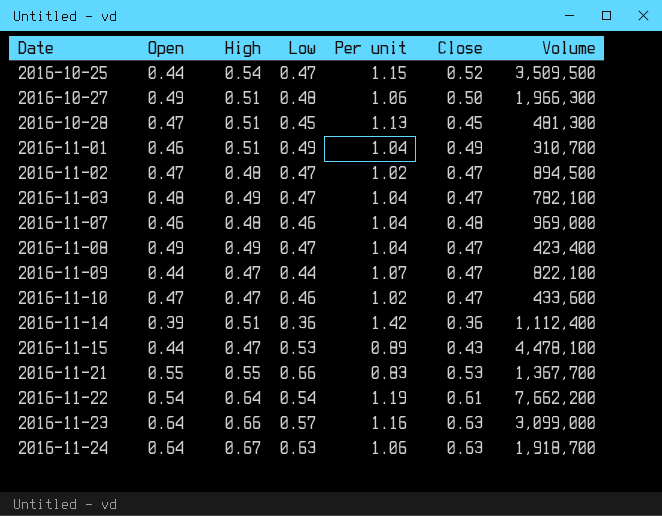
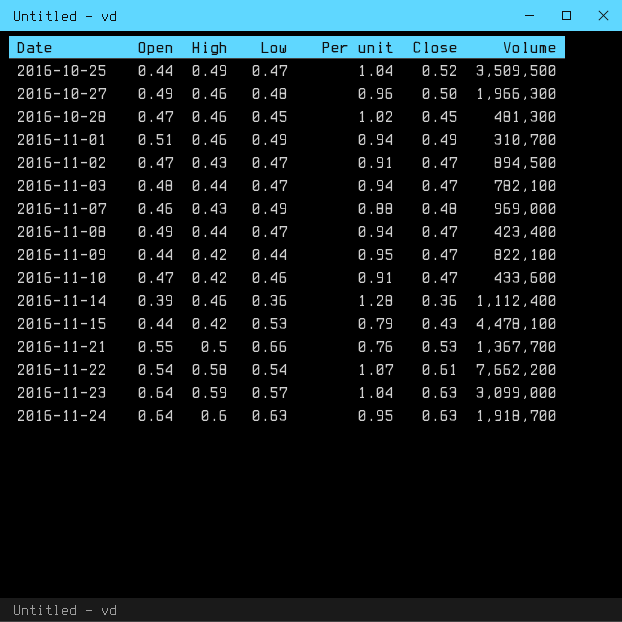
2016-10-25 | High: 0.54 -> 0.49
2016-10-25 | Per unit: 1.15 -> 1.04
2016-10-27 | High: 0.51 -> 0.46
2016-10-27 | Per unit: 1.06 -> 0.96
2016-10-28 | High: 0.51 -> 0.46
2016-10-28 | Per unit: 1.13 -> 1.02
2016-11-01 | Open: 0.46 -> 0.51
2016-11-01 | High: 0.51 -> 0.46
2016-11-01 | Per unit: 1.04 -> 0.94
2016-11-02 | High: 0.48 -> 0.43
2016-11-02 | Per unit: 1.02 -> 0.91
2016-11-03 | High: 0.49 -> 0.44
2016-11-03 | Per unit: 1.04 -> 0.94
2016-11-07 | High: 0.48 -> 0.43
2016-11-07 | Low: 0.46 -> 0.49
2016-11-07 | Per unit: 1.04 -> 0.88
2016-11-08 | High: 0.49 -> 0.44
2016-11-08 | Per unit: 1.04 -> 0.94
2016-11-09 | High: 0.47 -> 0.42
2016-11-09 | Per unit: 1.07 -> 0.95
2016-11-10 | High: 0.47 -> 0.42
2016-11-10 | Per unit: 1.02 -> 0.91
2016-11-14 | High: 0.51 -> 0.46
2016-11-14 | Per unit: 1.42 -> 1.28
2016-11-15 | High: 0.47 -> 0.42
2016-11-15 | Per unit: 0.89 -> 0.79
2016-11-21 | High: 0.55 -> 0.5
2016-11-21 | Per unit: 0.83 -> 0.76
2016-11-22 | High: 0.64 -> 0.58
2016-11-22 | Per unit: 1.19 -> 1.07
2016-11-23 | High: 0.66 -> 0.59
2016-11-23 | Per unit: 1.16 -> 1.04
2016-11-24 | High: 0.67 -> 0.6
2016-11-24 | Per unit: 1.06 -> 0.95

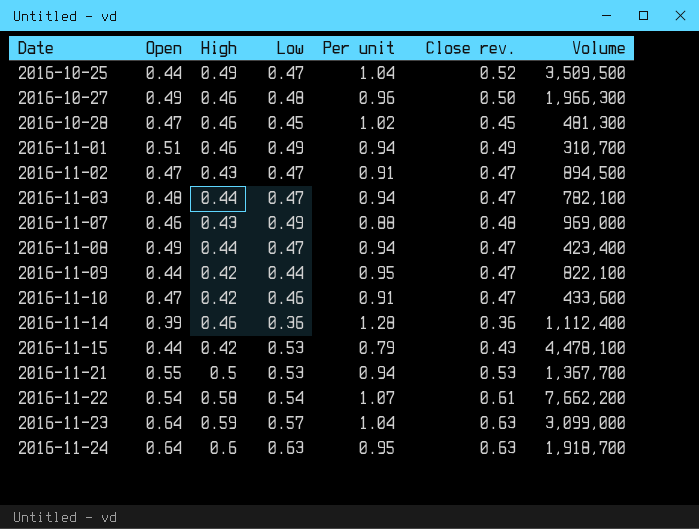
column name: Close -> Close rev.
2016-11-21 | Low: 0.66 -> 0.53
2016-11-21 | Per unit: 0.76 -> 0.94

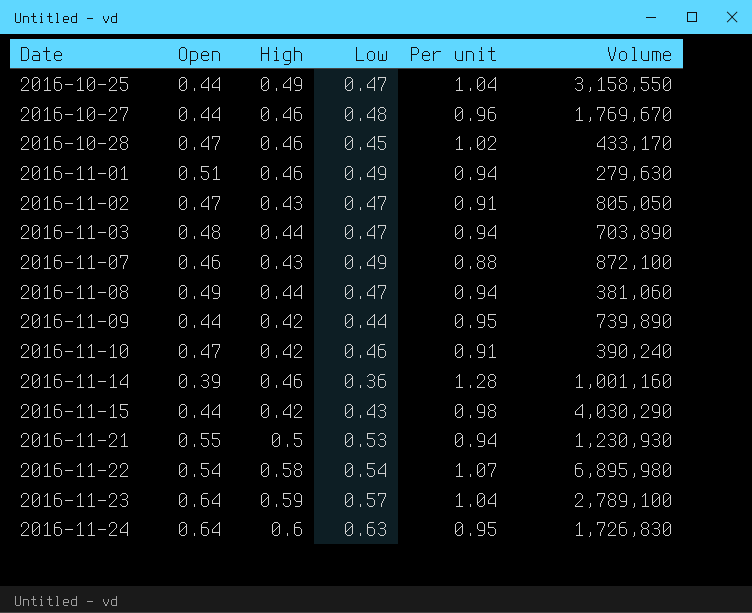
column Close rev. | position: 6 -> none
2016-10-25 | Volume: 3,509,500 -> 3,158,550
2016-10-27 | Open: 0.49 -> 0.44
2016-10-27 | Volume: 1,966,300 -> 1,769,670
2016-10-28 | Volume: 481,300 -> 433,170
2016-11-01 | Volume: 310,700 -> 279,630
2016-11-02 | Volume: 894,500 -> 805,050
2016-11-03 | Volume: 782,100 -> 703,890
2016-11-07 | Volume: 969,000 -> 872,100
2016-11-08 | Volume: 423,400 -> 381,060
2016-11-09 | Volume: 822,100 -> 739,890
2016-11-10 | Volume: 433,600 -> 390,240
2016-11-14 | Volume: 1,112,400 -> 1,001,160
2016-11-15 | Low: 0.53 -> 0.43
2016-11-15 | Per unit: 0.79 -> 0.98
2016-11-15 | Volume: 4,478,100 -> 4,030,290
2016-11-21 | Volume: 1,367,700 -> 1,230,930
2016-11-22 | Volume: 7,662,200 -> 6,895,980
2016-11-23 | Volume: 3,099,000 -> 2,789,100
2016-11-24 | Volume: 1,918,700 -> 1,726,830

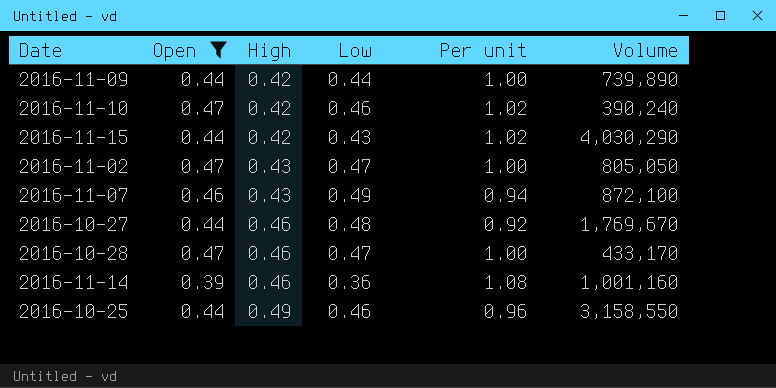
filter: none -> Open <= 0.47
row order: Date ascending -> High ascending
column Per unit | formula: [High] / [Low] -> [Open] / [Low]
2016-10-28 | Low: 0.45 -> 0.47
2016-10-25 | Low: 0.47 -> 0.46

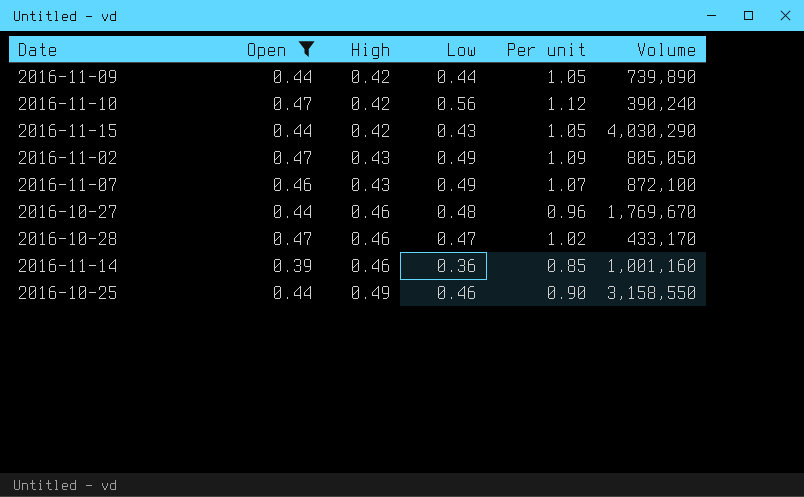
column Per unit | formula: [Open] / [Low] -> [Open] / [High]
2016-11-10 | Low: 0.46 -> 0.56
2016-11-02 | Low: 0.47 -> 0.49

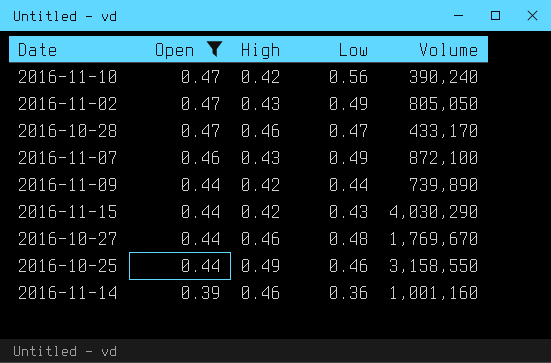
row order: High ascending -> Open descending
column Per unit | formula: [Open] / [High] -> none

